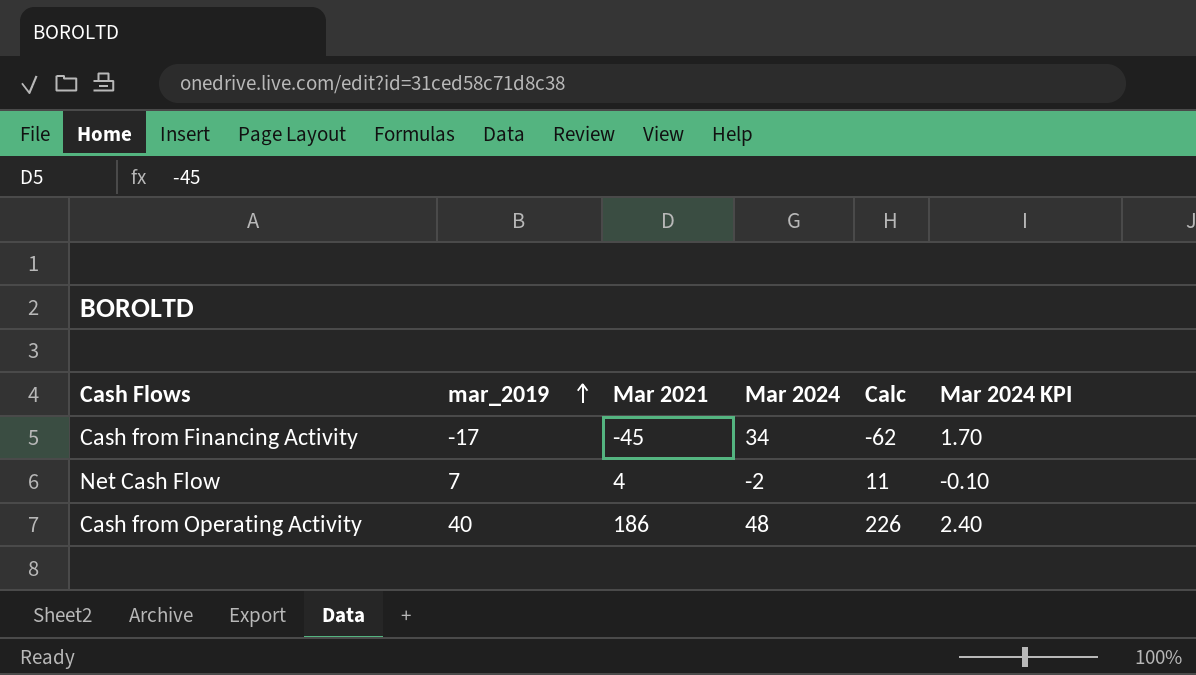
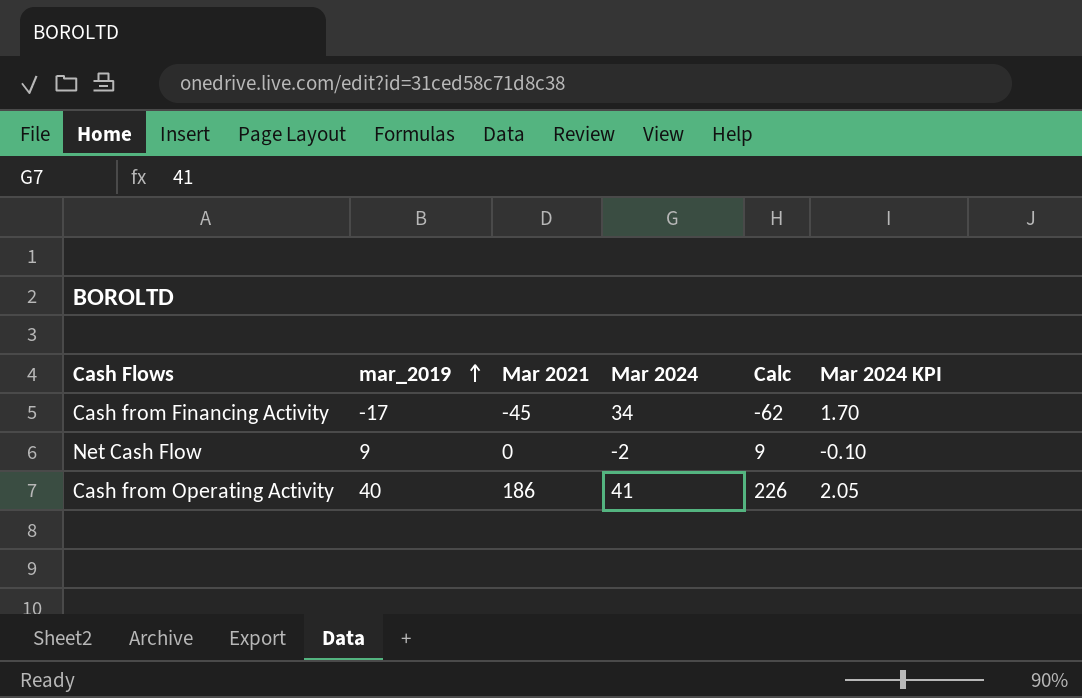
Net Cash Flow | mar_2019: 7 -> 9
Net Cash Flow | Mar 2021: 4 -> 0
Net Cash Flow | Calc: 11 -> 9
Cash from Operating Activity | Mar 2024: 48 -> 41
Cash from Operating Activity | Mar 2024 KPI: 2.40 -> 2.05

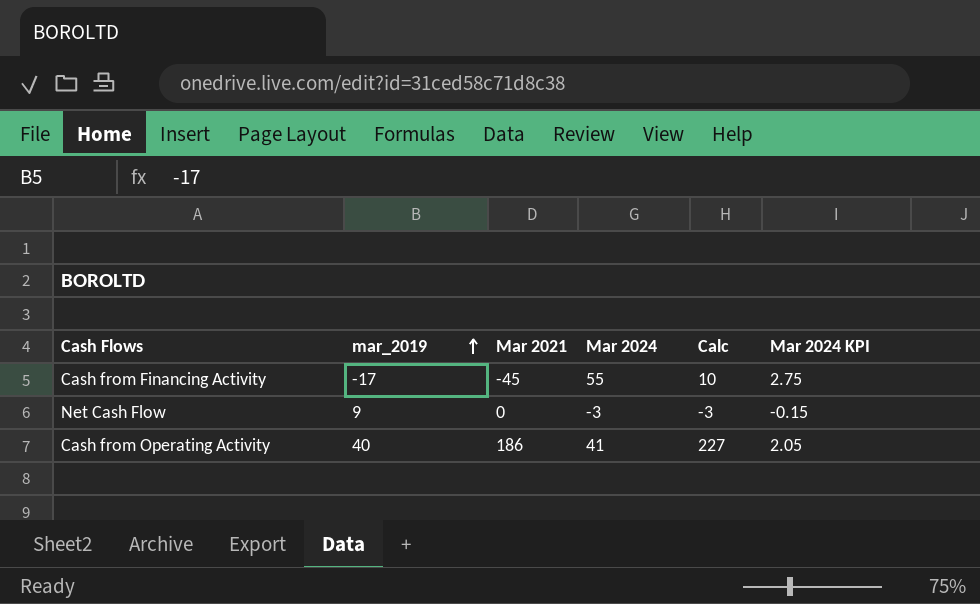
column Calc | formula: [mar_2019] + [Mar 2021] -> [Mar 2021] + [Mar 2024]
Cash from Financing Activity | Mar 2024: 34 -> 55
Cash from Financing Activity | Mar 2024 KPI: 1.70 -> 2.75
Net Cash Flow | Mar 2024: -2 -> -3
Net Cash Flow | Mar 2024 KPI: -0.10 -> -0.15

